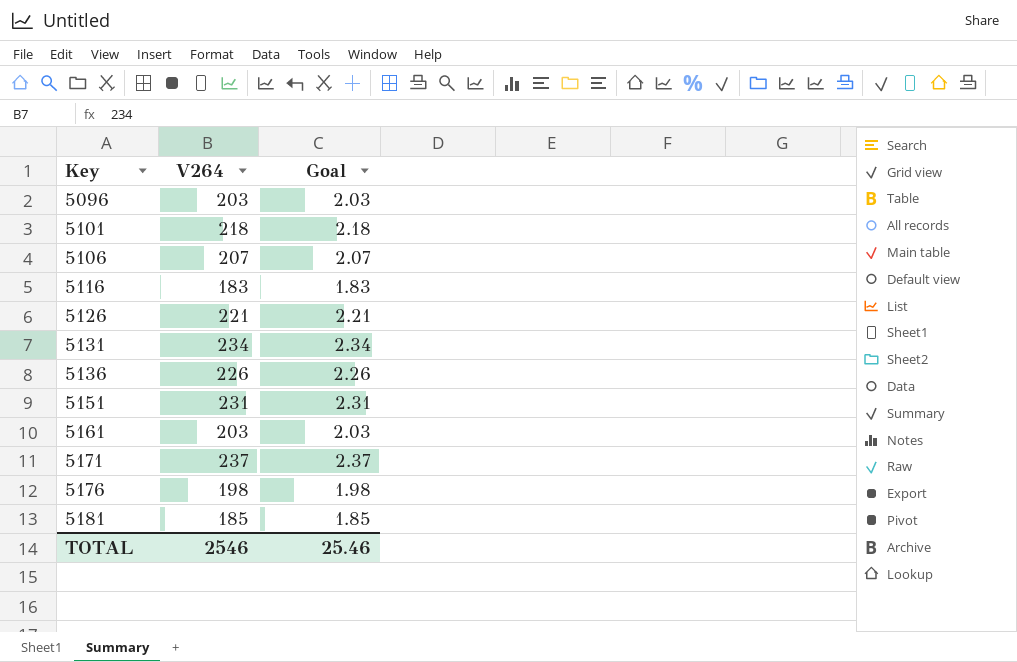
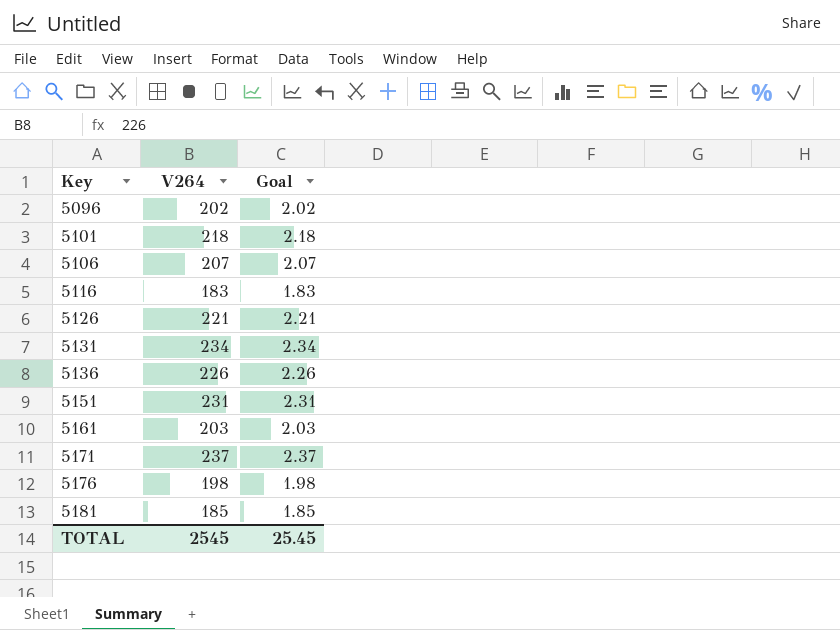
5096 | V264: 203 -> 202
5096 | Goal: 2.03 -> 2.02
TOTAL | V264: 2546 -> 2545
TOTAL | Goal: 25.46 -> 25.45

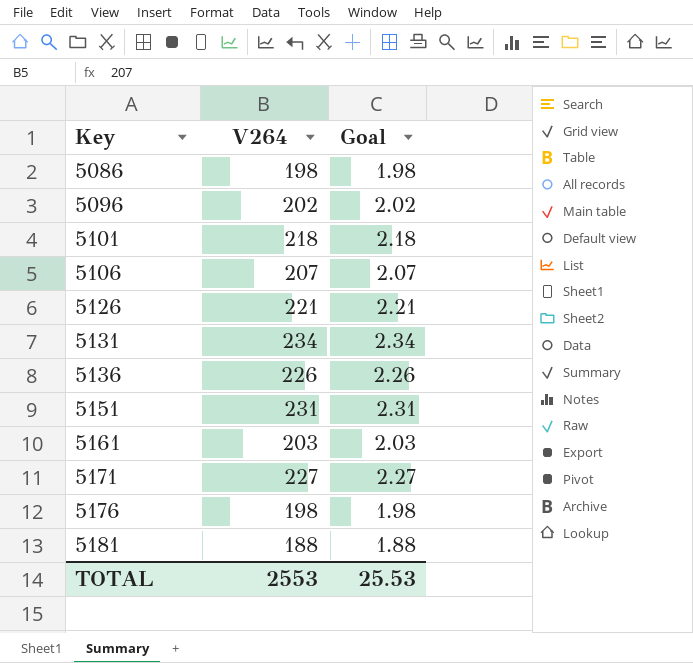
row 5116: 183 | 1.83 -> none
row 5086: none -> 198 | 1.98
5171 | V264: 237 -> 227
5171 | Goal: 2.37 -> 2.27
5181 | V264: 185 -> 188
5181 | Goal: 1.85 -> 1.88
TOTAL | V264: 2545 -> 2553
TOTAL | Goal: 25.45 -> 25.53

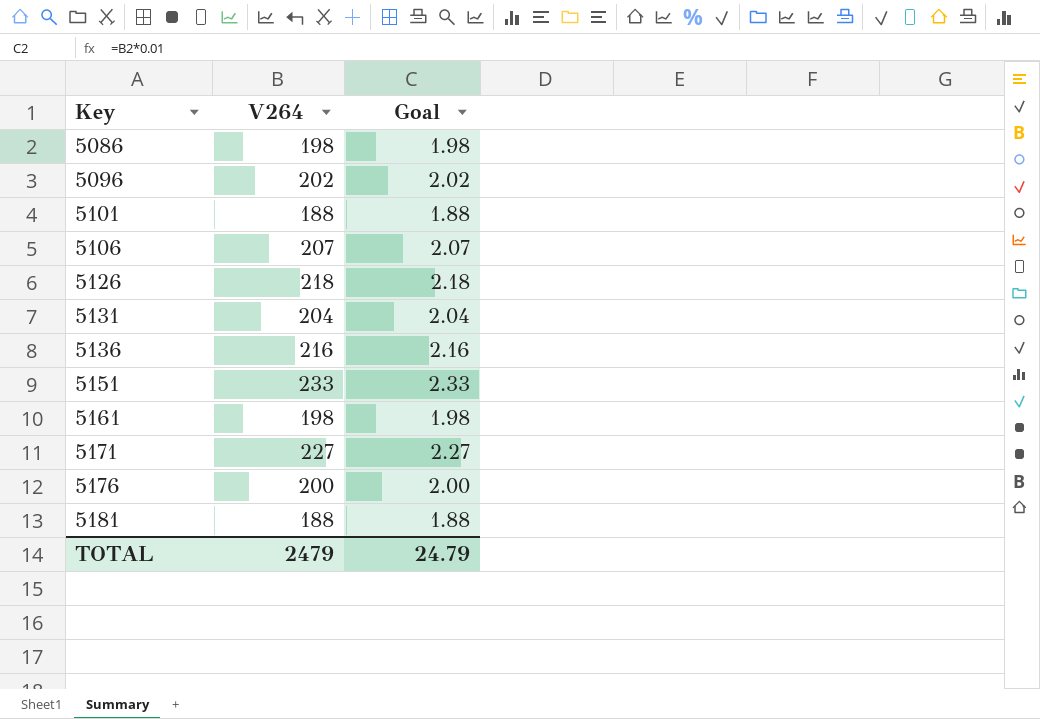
5101 | V264: 218 -> 188
5101 | Goal: 2.18 -> 1.88
5126 | V264: 221 -> 218
5126 | Goal: 2.21 -> 2.18
5131 | V264: 234 -> 204
5131 | Goal: 2.34 -> 2.04
5136 | V264: 226 -> 216
5136 | Goal: 2.26 -> 2.16
5151 | V264: 231 -> 233
5151 | Goal: 2.31 -> 2.33
5161 | V264: 203 -> 198
5161 | Goal: 2.03 -> 1.98
5176 | V264: 198 -> 200
5176 | Goal: 1.98 -> 2.00
TOTAL | V264: 2553 -> 2479
TOTAL | Goal: 25.53 -> 24.79

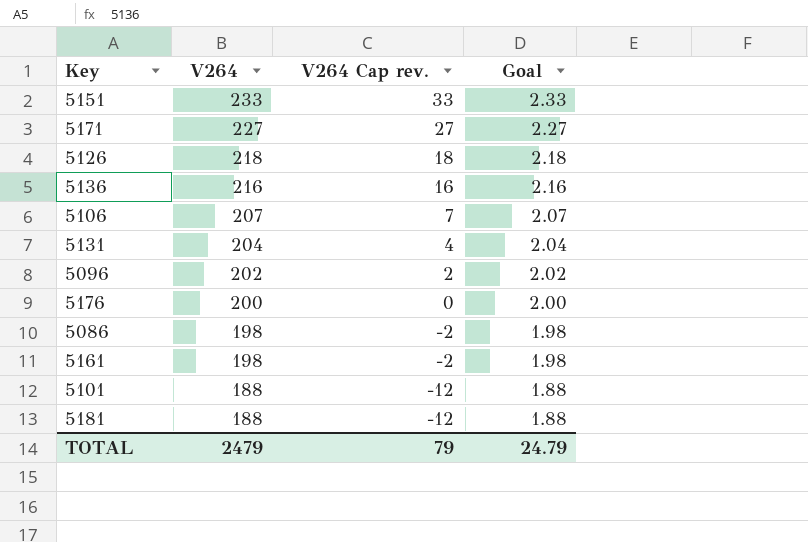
row order: Key ascending -> V264 descending
column V264 Cap rev. | formula: none -> [V264] - 200

